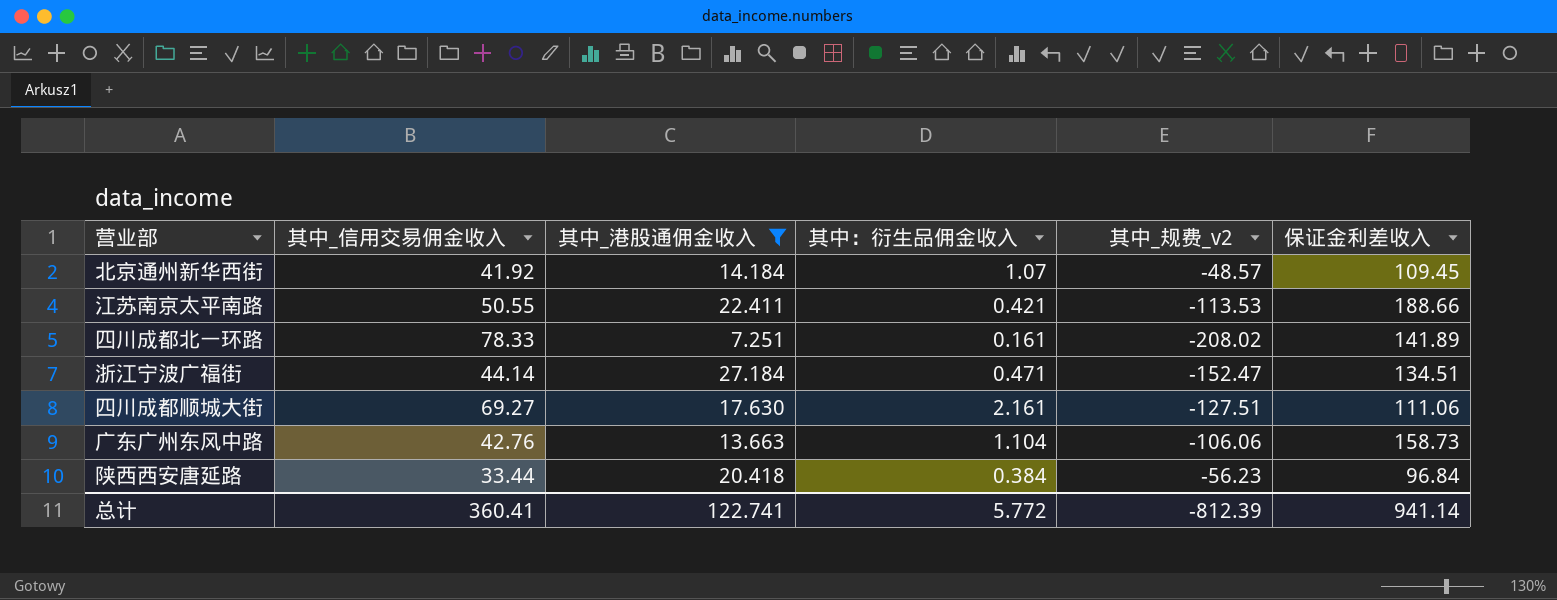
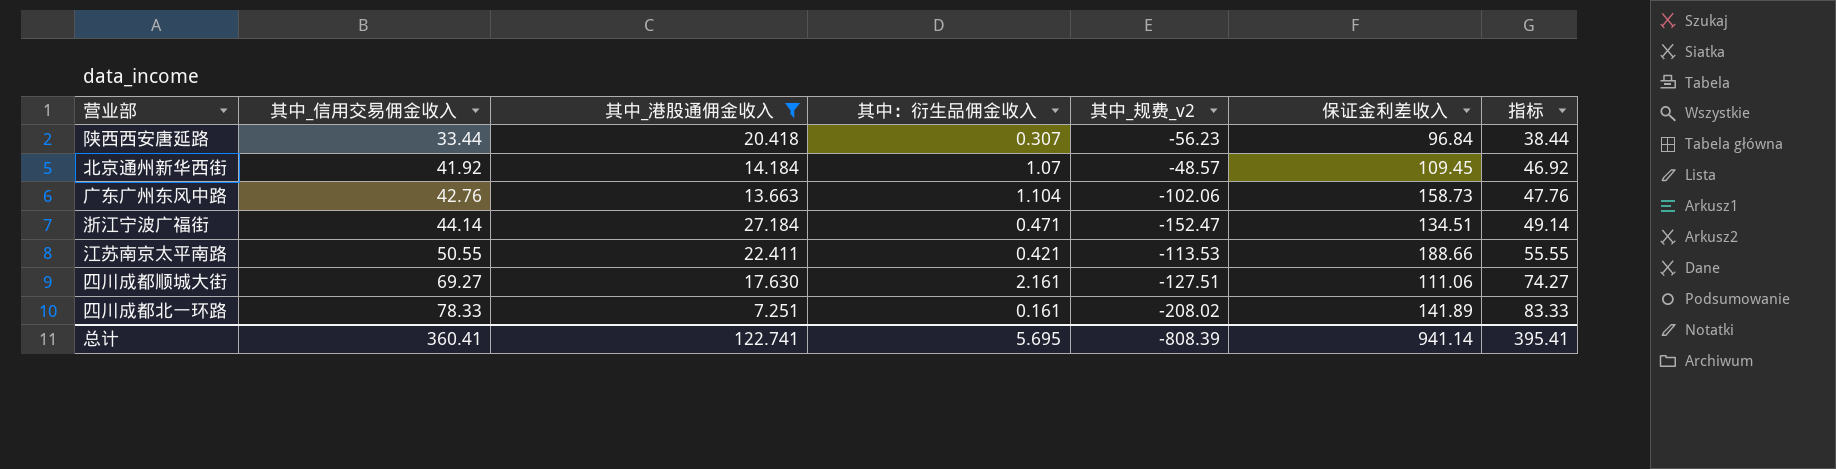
row order: none -> 其中_信用交易佣金收入 ascending
column 指标 | formula: none -> [其中_信用交易佣金收入] + 5
陕西西安唐延路 | 其中：衍生品佣金收入: 0.384 -> 0.307
广东广州东风中路 | 其中_规费_v2: -106.06 -> -102.06
总计 | 其中：衍生品佣金收入: 5.772 -> 5.695
总计 | 其中_规费_v2: -812.39 -> -808.39

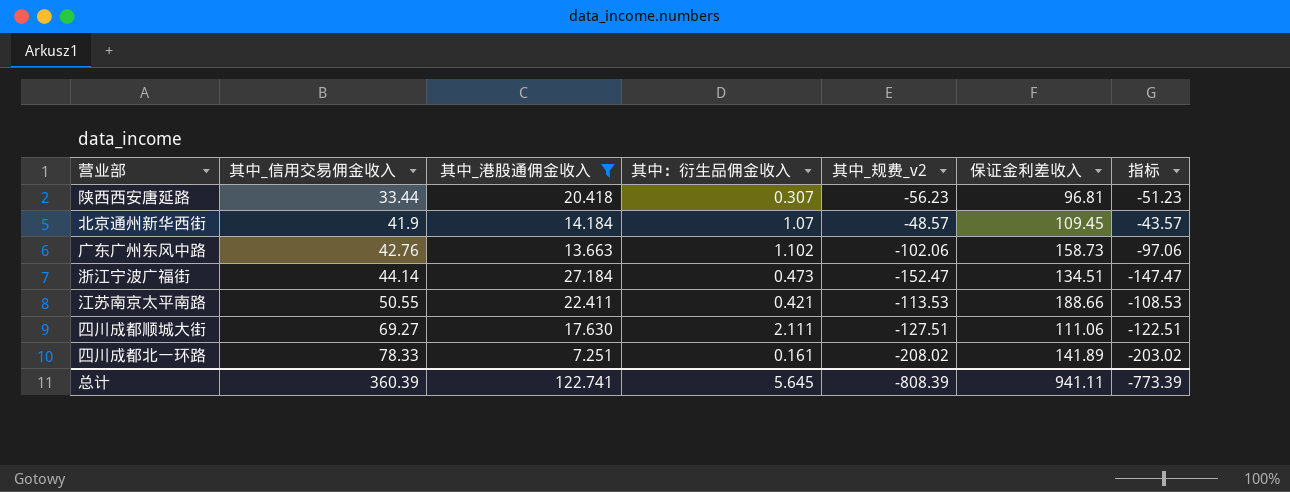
column 指标 | formula: [其中_信用交易佣金收入] + 5 -> [其中_规费_v2] + 5
陕西西安唐延路 | 保证金利差收入: 96.84 -> 96.81
北京通州新华西街 | 其中_信用交易佣金收入: 41.92 -> 41.9
广东广州东风中路 | 其中：衍生品佣金收入: 1.104 -> 1.102
浙江宁波广福街 | 其中：衍生品佣金收入: 0.471 -> 0.473
四川成都顺城大街 | 其中：衍生品佣金收入: 2.161 -> 2.111
总计 | 其中_信用交易佣金收入: 360.41 -> 360.39
总计 | 其中：衍生品佣金收入: 5.695 -> 5.645
总计 | 保证金利差收入: 941.14 -> 941.11
总计 | 指标: 395.41 -> -773.39

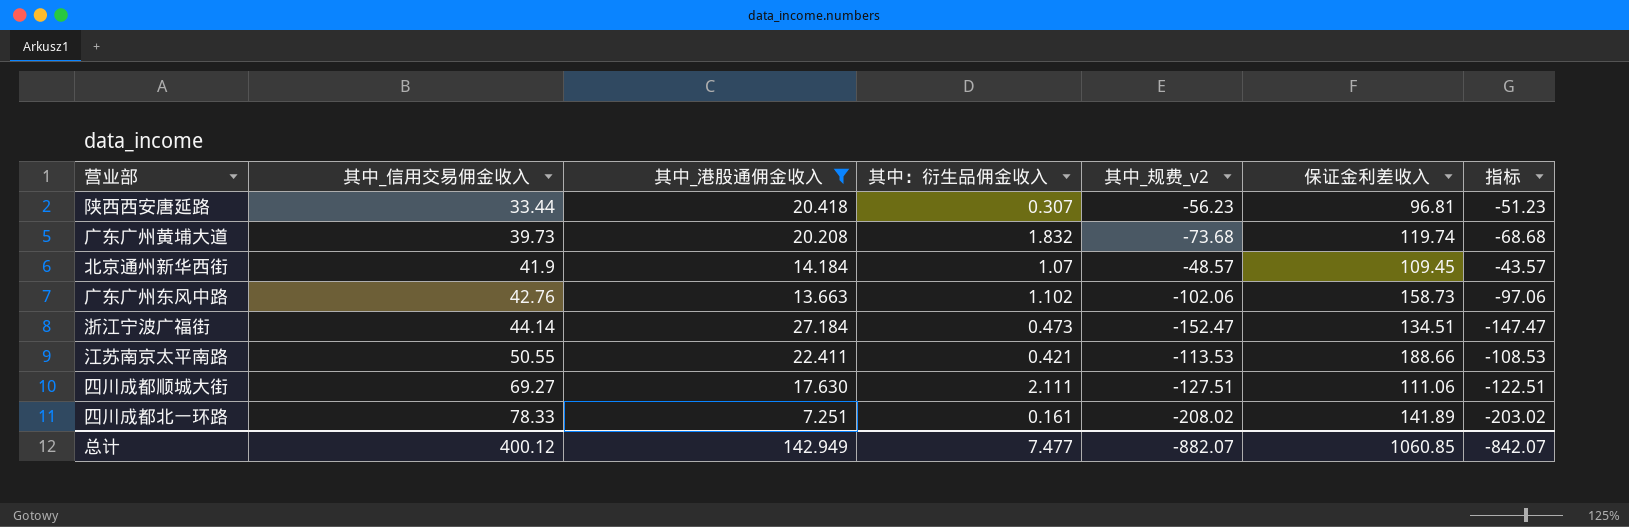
row 广东广州黄埔大道: none -> 39.73 | 20.208 | 1.832 | -73.68 | 119.74 | -68.68
总计 | 其中_信用交易佣金收入: 360.39 -> 400.12
总计 | 其中_港股通佣金收入: 122.741 -> 142.949
总计 | 其中：衍生品佣金收入: 5.645 -> 7.477
总计 | 其中_规费_v2: -808.39 -> -882.07
总计 | 保证金利差收入: 941.11 -> 1060.85
总计 | 指标: -773.39 -> -842.07

